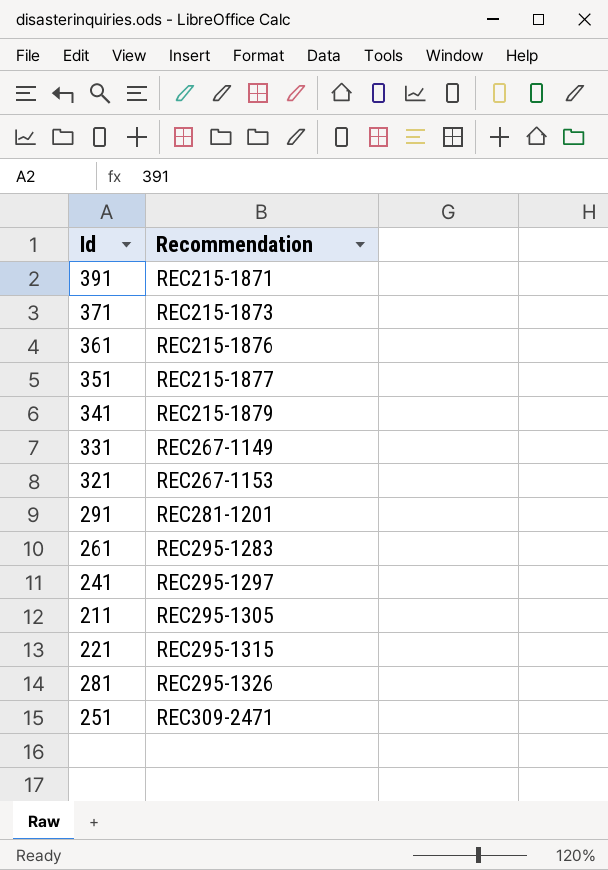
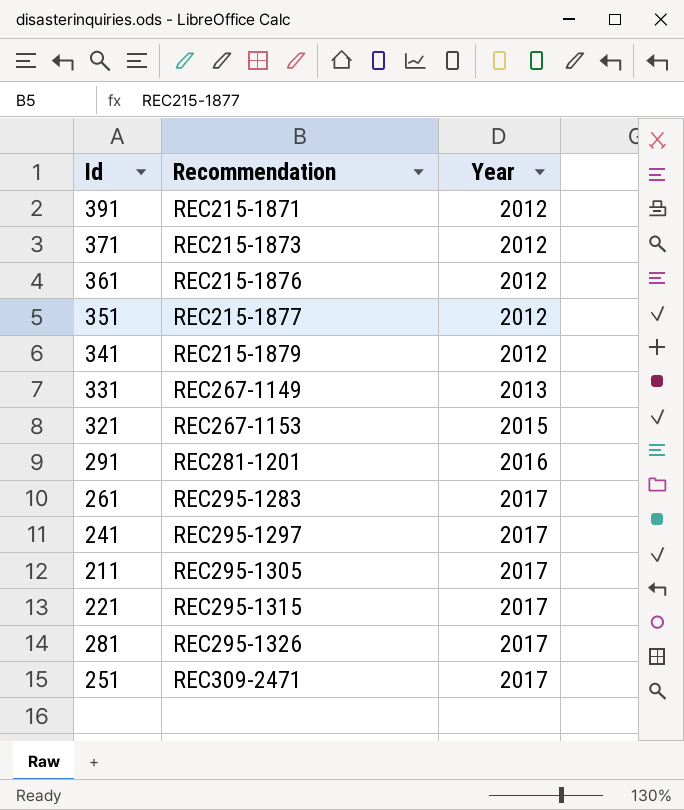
column Year | position: none -> 3

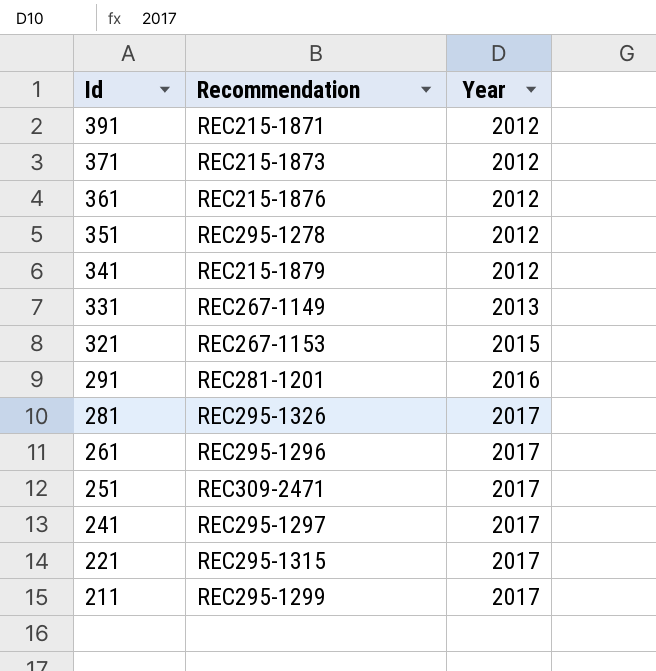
row order: Recommendation ascending -> Id descending
351 | Recommendation: REC215-1877 -> REC295-1278
261 | Recommendation: REC295-1283 -> REC295-1296
211 | Recommendation: REC295-1305 -> REC295-1299

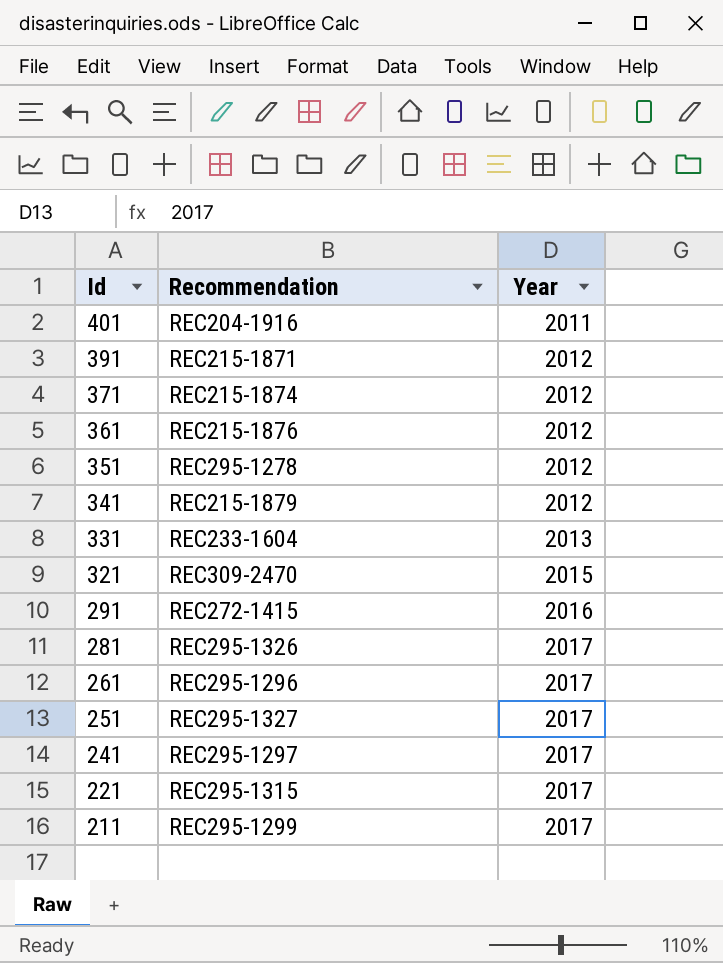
row 401: none -> REC204-1916 | 2011
371 | Recommendation: REC215-1873 -> REC215-1874
331 | Recommendation: REC267-1149 -> REC233-1604
321 | Recommendation: REC267-1153 -> REC309-2470
291 | Recommendation: REC281-1201 -> REC272-1415
251 | Recommendation: REC309-2471 -> REC295-1327

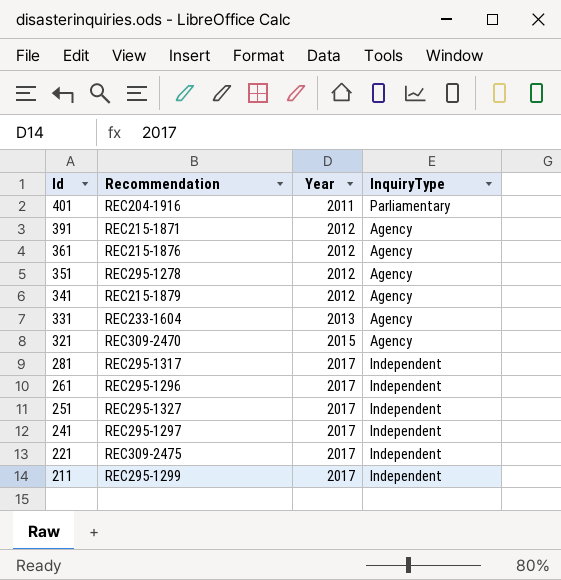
column InquiryType | position: none -> 4
row 371: REC215-1874 | 2012 -> none
row 291: REC272-1415 | 2016 -> none
281 | Recommendation: REC295-1326 -> REC295-1317
221 | Recommendation: REC295-1315 -> REC309-2475

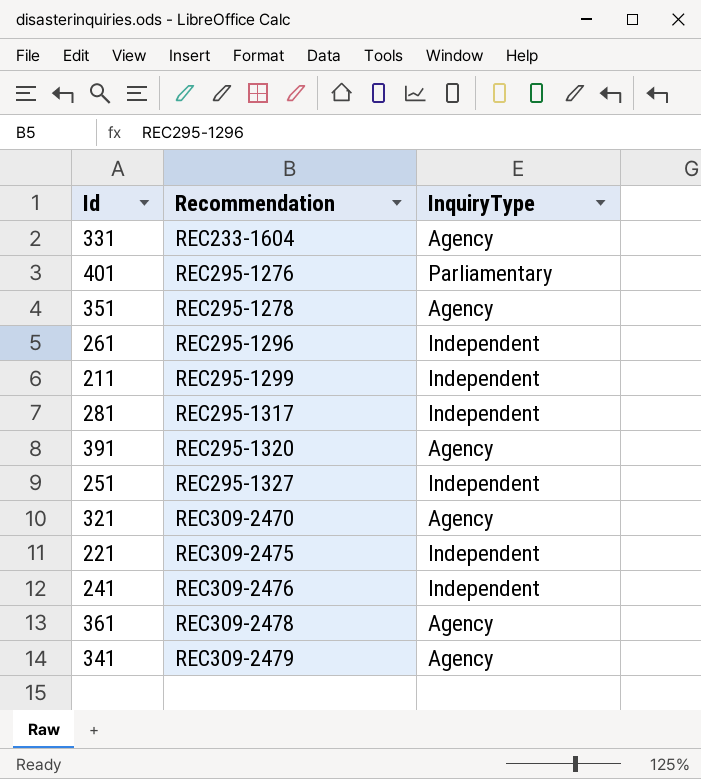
row order: Id descending -> Recommendation ascending
column Year | position: 3 -> none
401 | Recommendation: REC204-1916 -> REC295-1276
391 | Recommendation: REC215-1871 -> REC295-1320
241 | Recommendation: REC295-1297 -> REC309-2476
361 | Recommendation: REC215-1876 -> REC309-2478
341 | Recommendation: REC215-1879 -> REC309-2479

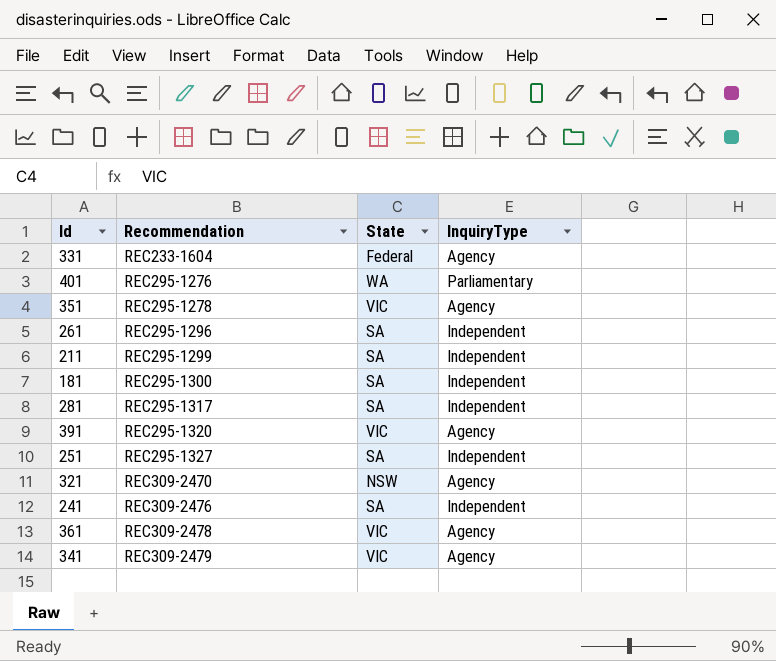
column State | position: none -> 3
row 221: REC309-2475 | Independent -> none
row 181: none -> REC295-1300 | SA | Independent

